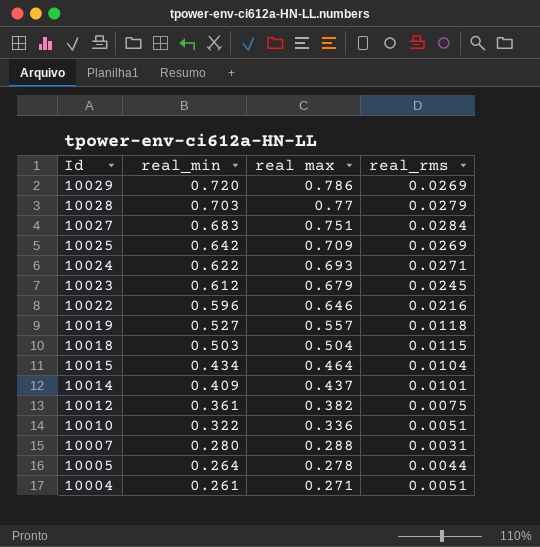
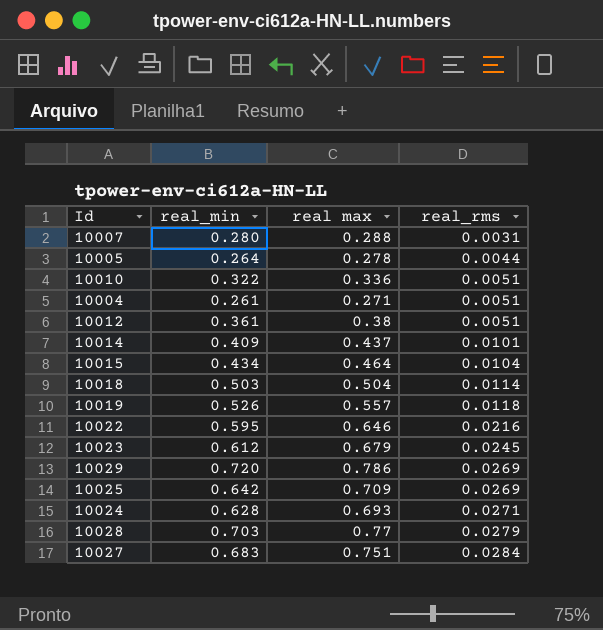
row order: Id descending -> real_rms ascending
10012 | real max: 0.382 -> 0.38
10012 | real_rms: 0.0075 -> 0.0051
10018 | real_rms: 0.0115 -> 0.0114
10019 | real_min: 0.527 -> 0.526
10022 | real_min: 0.596 -> 0.595
10024 | real_min: 0.622 -> 0.628

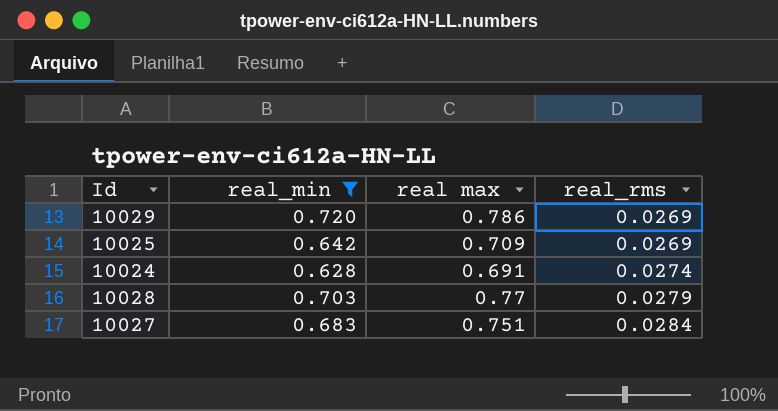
filter: none -> real_min >= 0.628
10024 | real max: 0.693 -> 0.691
10024 | real_rms: 0.0271 -> 0.0274

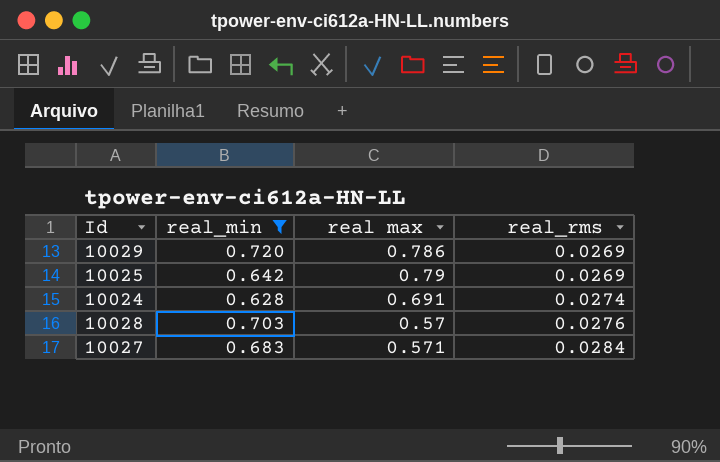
10025 | real max: 0.709 -> 0.79
10028 | real max: 0.77 -> 0.57
10028 | real_rms: 0.0279 -> 0.0276
10027 | real max: 0.751 -> 0.571

